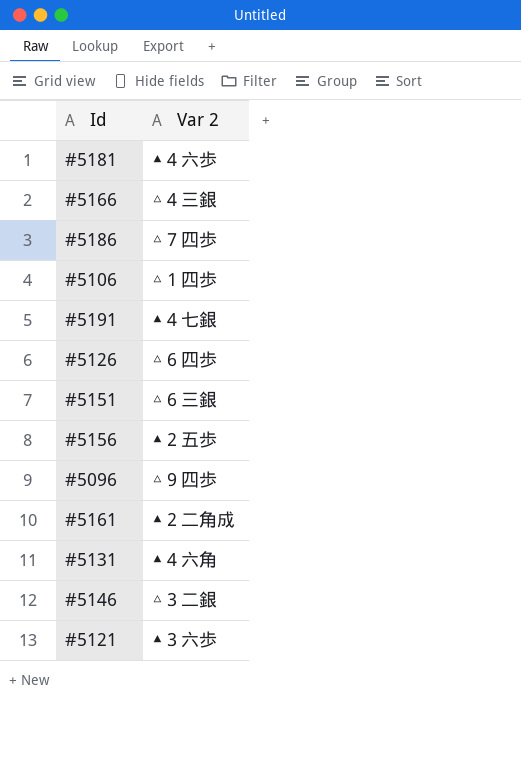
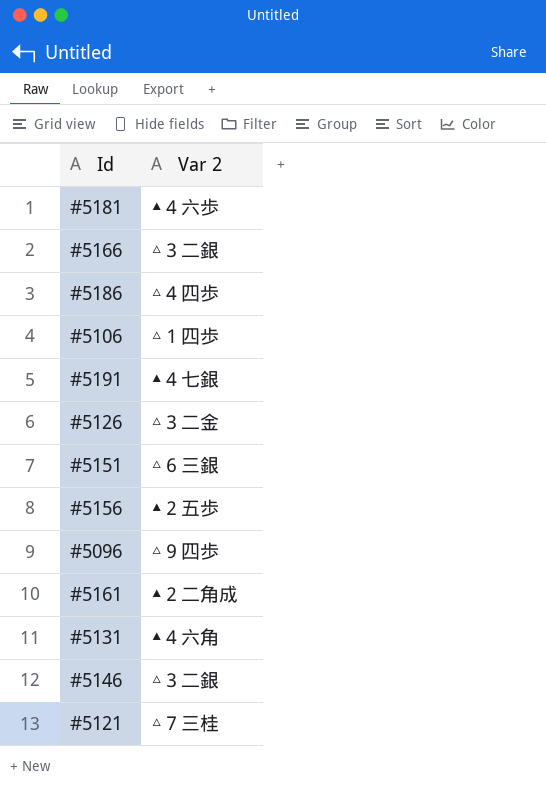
#5166 | Var 2: △４三銀 -> △３二銀
#5186 | Var 2: △７四歩 -> △４四歩
#5126 | Var 2: △６四歩 -> △３二金
#5121 | Var 2: ▲３六歩 -> △７三桂

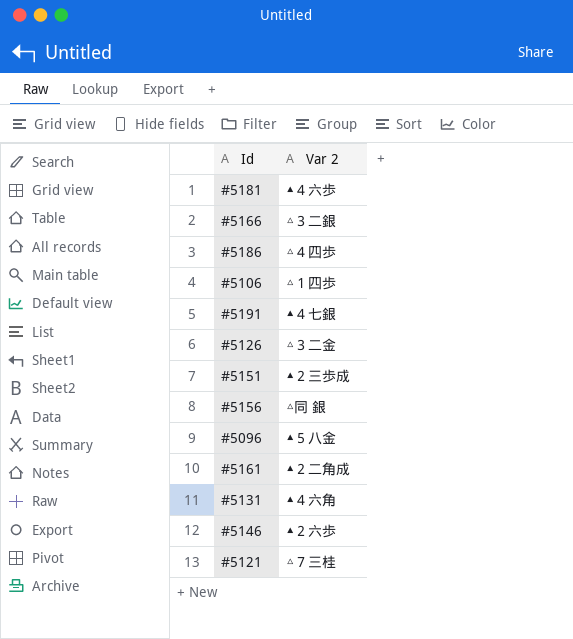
#5151 | Var 2: △６三銀 -> ▲２三歩成
#5156 | Var 2: ▲２五歩 -> △同 銀
#5096 | Var 2: △９四歩 -> ▲５八金
#5146 | Var 2: △３二銀 -> ▲２六歩

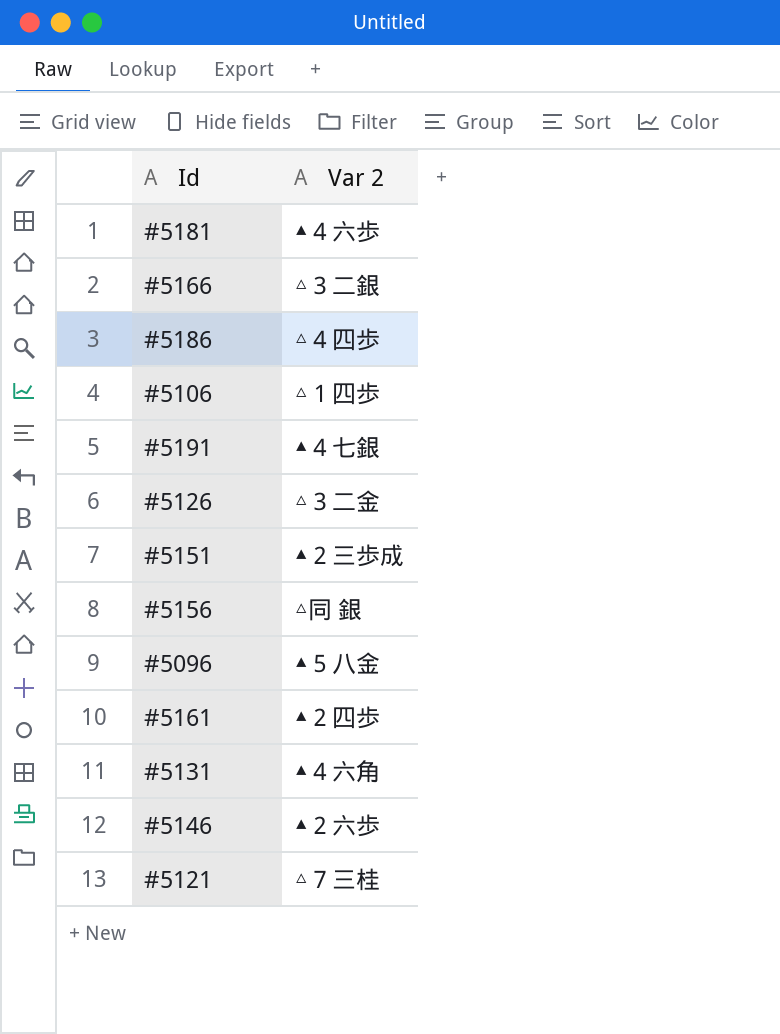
#5161 | Var 2: ▲２二角成 -> ▲２四歩

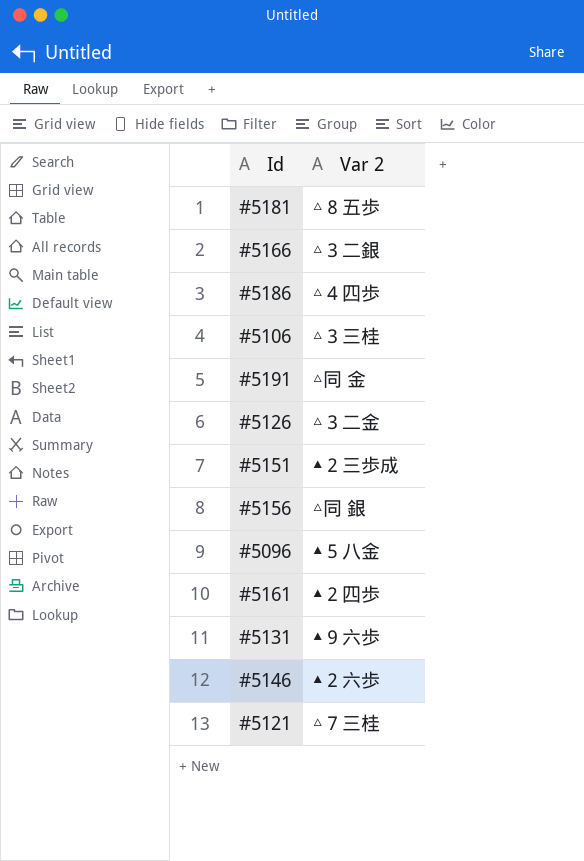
#5181 | Var 2: ▲４六歩 -> △８五歩
#5106 | Var 2: △１四歩 -> △３三桂
#5191 | Var 2: ▲４七銀 -> △同 金
#5131 | Var 2: ▲４六角 -> ▲９六歩

